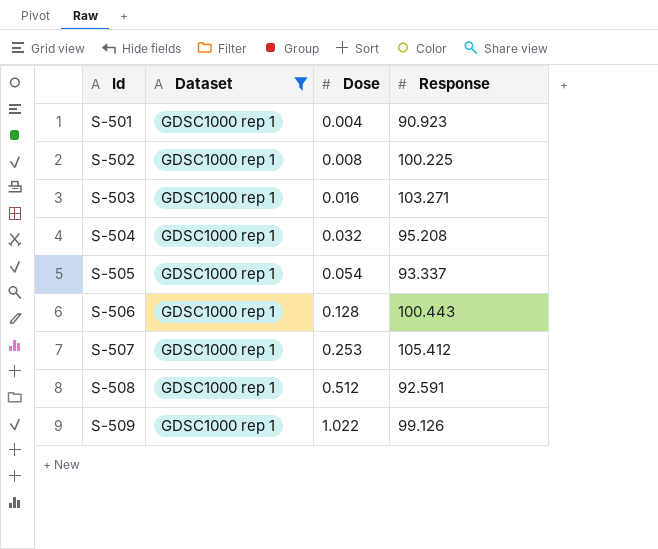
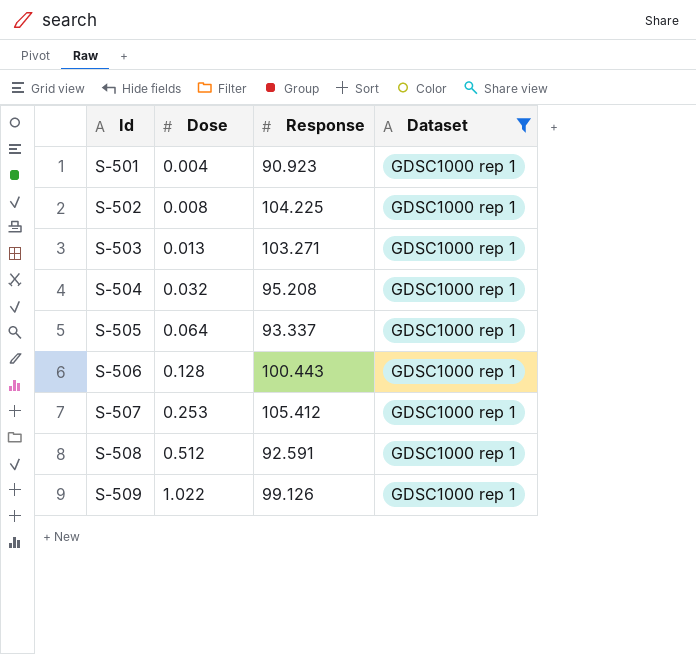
column Dataset | position: 2 -> 4
S-502 | Response: 100.225 -> 104.225
S-503 | Dose: 0.016 -> 0.013
S-505 | Dose: 0.054 -> 0.064

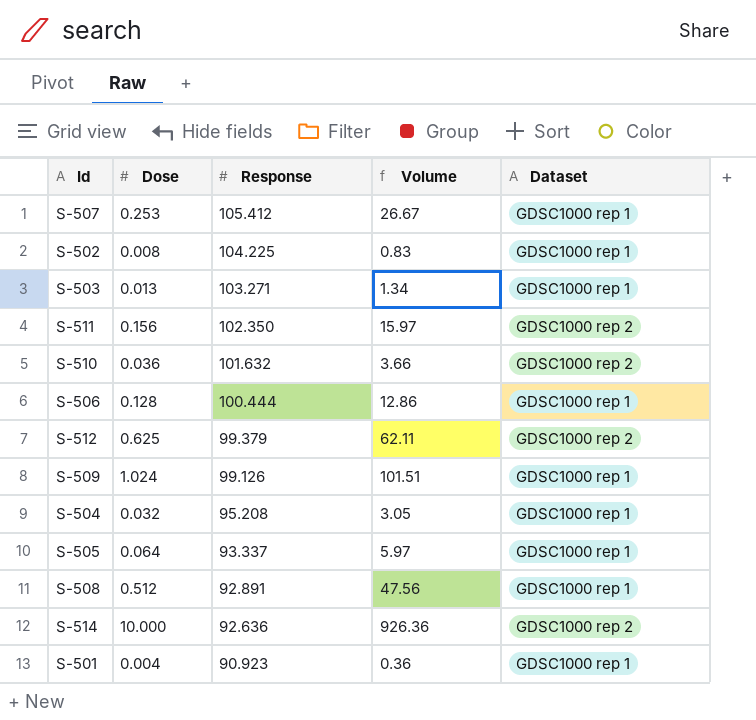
filter: Dataset = GDSC1000 rep 1 -> none
row order: Id ascending -> Response descending
column Volume | formula: none -> [Dose] * [Response]
S-506 | Response: 100.443 -> 100.444
S-509 | Dose: 1.022 -> 1.024
S-508 | Response: 92.591 -> 92.891

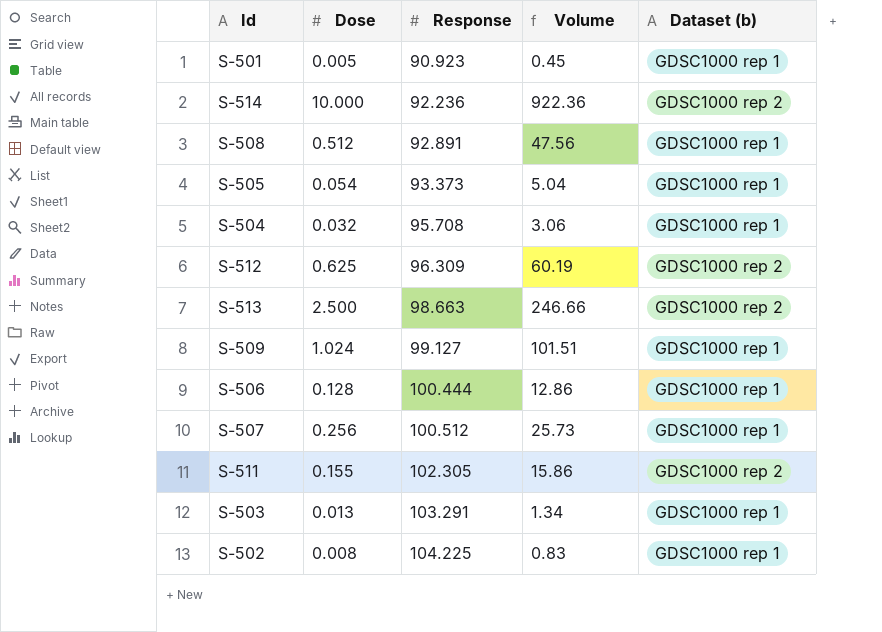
row order: Response descending -> Response ascending
column name: Dataset -> Dataset (b)
row S-510: 0.036 | 101.632 | 3.66 | GDSC1000 rep 2 -> none
S-501 | Dose: 0.004 -> 0.005
S-501 | Volume: 0.36 -> 0.45
S-514 | Response: 92.636 -> 92.236
S-514 | Volume: 926.36 -> 922.36
S-505 | Dose: 0.064 -> 0.054
S-505 | Response: 93.337 -> 93.373
S-505 | Volume: 5.97 -> 5.04
S-504 | Response: 95.208 -> 95.708
S-504 | Volume: 3.05 -> 3.06
S-512 | Response: 99.379 -> 96.309
S-512 | Volume: 62.11 -> 60.19
row S-513: none -> 2.500 | 98.663 | 246.66 | GDSC1000 rep 2
S-509 | Response: 99.126 -> 99.127
S-507 | Dose: 0.253 -> 0.256
S-507 | Response: 105.412 -> 100.512
S-507 | Volume: 26.67 -> 25.73
S-511 | Dose: 0.156 -> 0.155
S-511 | Response: 102.350 -> 102.305
S-511 | Volume: 15.97 -> 15.86
S-503 | Response: 103.271 -> 103.291

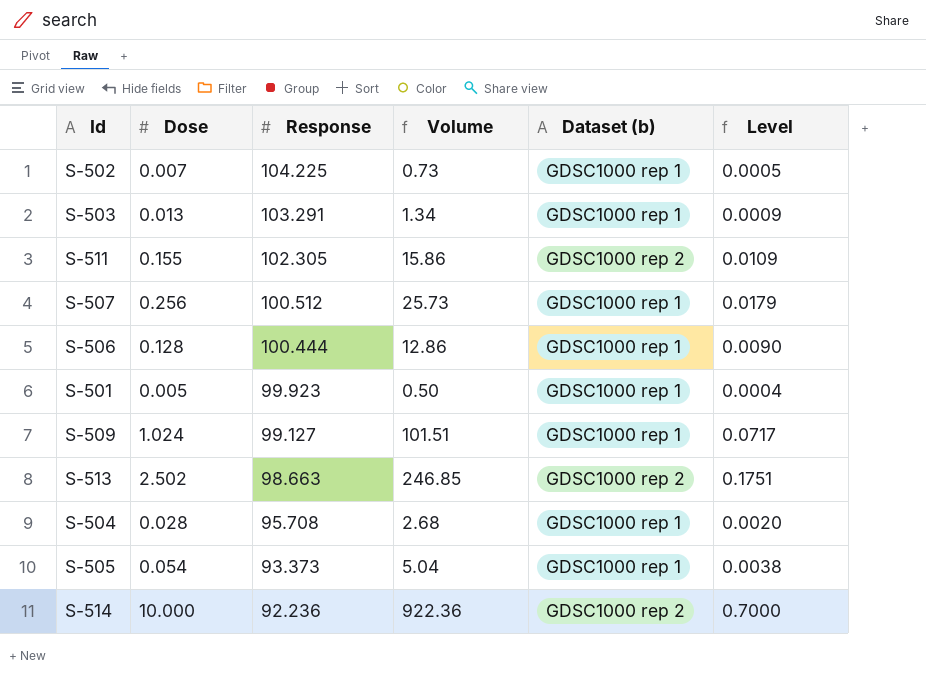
row order: Response ascending -> Response descending
column Level | formula: none -> [Dose] * 0.07
row S-508: 0.512 | 92.891 | 47.56 | GDSC1000 rep 1 -> none
row S-512: 0.625 | 96.309 | 60.19 | GDSC1000 rep 2 -> none
S-502 | Dose: 0.008 -> 0.007
S-502 | Volume: 0.83 -> 0.73
S-501 | Response: 90.923 -> 99.923
S-501 | Volume: 0.45 -> 0.50
S-513 | Dose: 2.500 -> 2.502
S-513 | Volume: 246.66 -> 246.85
S-504 | Dose: 0.032 -> 0.028
S-504 | Volume: 3.06 -> 2.68

